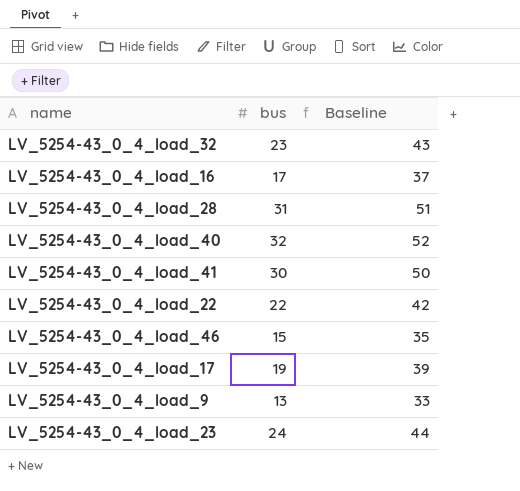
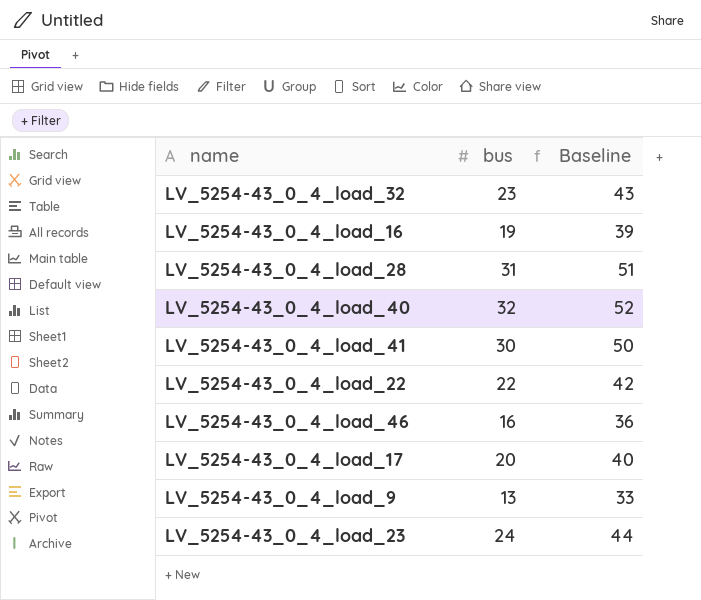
LV_5254-43_0_4_load_16 | bus: 17 -> 19
LV_5254-43_0_4_load_16 | Baseline: 37 -> 39
LV_5254-43_0_4_load_46 | bus: 15 -> 16
LV_5254-43_0_4_load_46 | Baseline: 35 -> 36
LV_5254-43_0_4_load_17 | bus: 19 -> 20
LV_5254-43_0_4_load_17 | Baseline: 39 -> 40

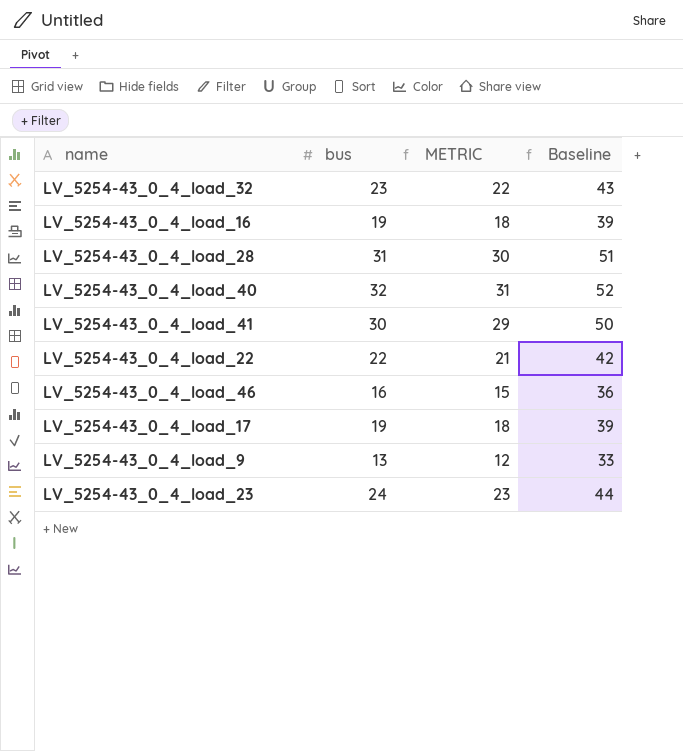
column METRIC | formula: none -> [bus] - 1
LV_5254-43_0_4_load_17 | bus: 20 -> 19
LV_5254-43_0_4_load_17 | Baseline: 40 -> 39

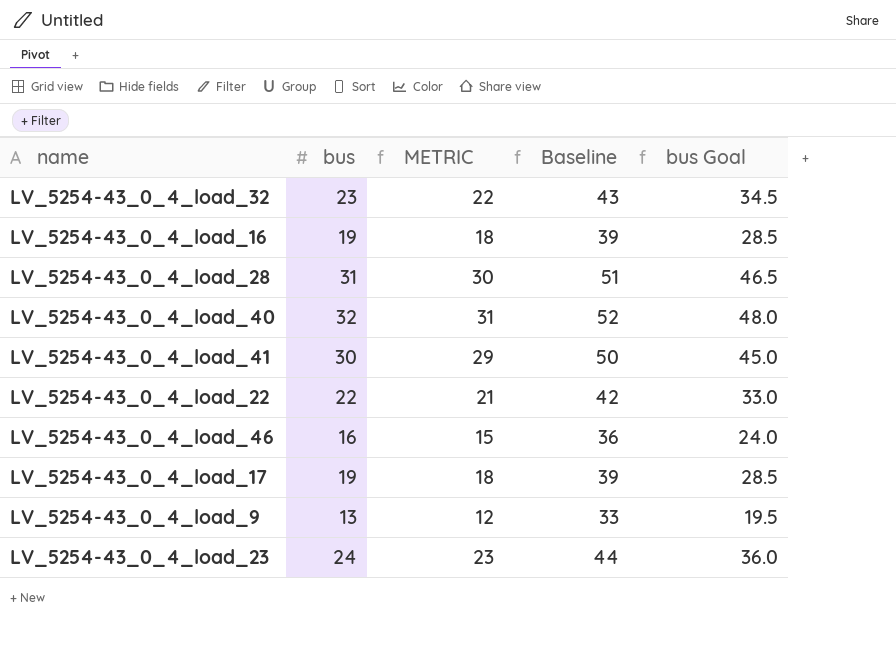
column bus Goal | formula: none -> [bus] * 1.5

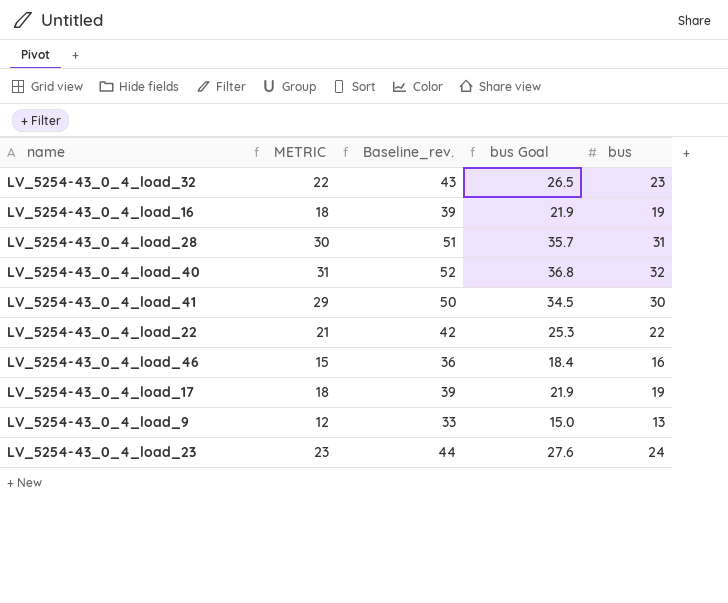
column name: Baseline -> Baseline_rev.
column bus Goal | formula: [bus] * 1.5 -> [bus] * 1.15
column bus | position: 2 -> 5

